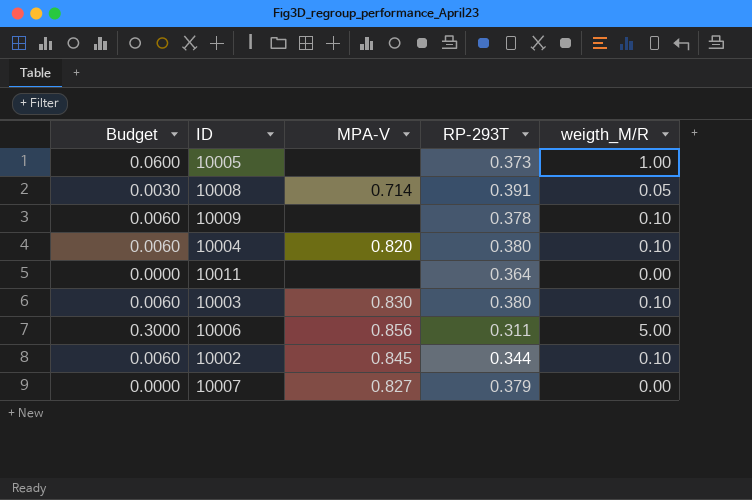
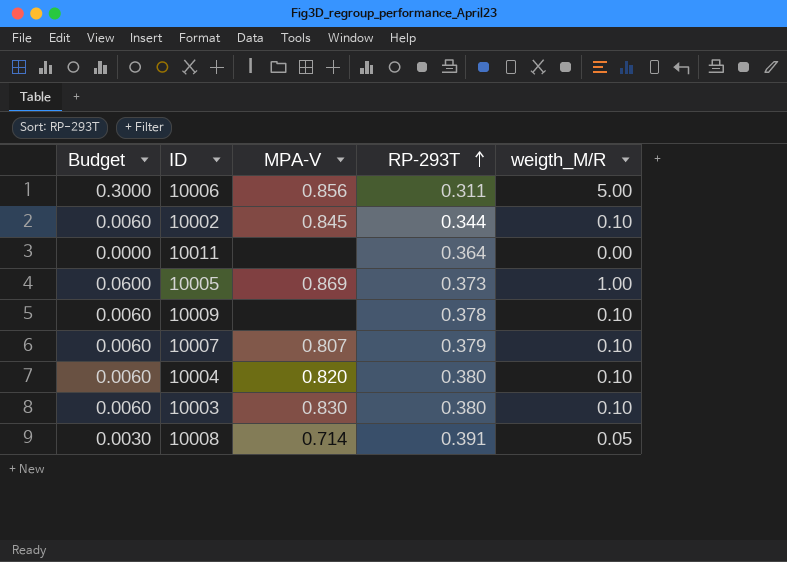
row order: none -> RP-293T ascending
10005 | MPA-V: none -> 0.869
10007 | Budget: 0.0000 -> 0.0060
10007 | MPA-V: 0.827 -> 0.807
10007 | weigth_M/R: 0.00 -> 0.10

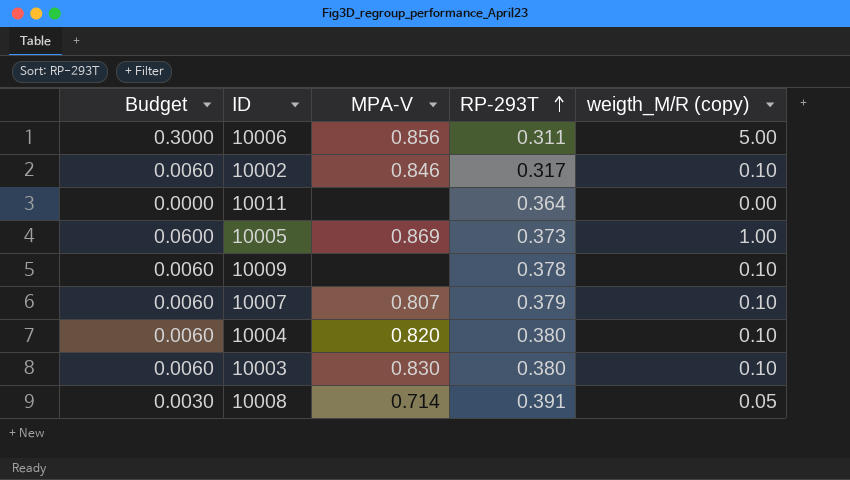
column name: weigth_M/R -> weigth_M/R (copy)
10002 | MPA-V: 0.845 -> 0.846
10002 | RP-293T: 0.344 -> 0.317

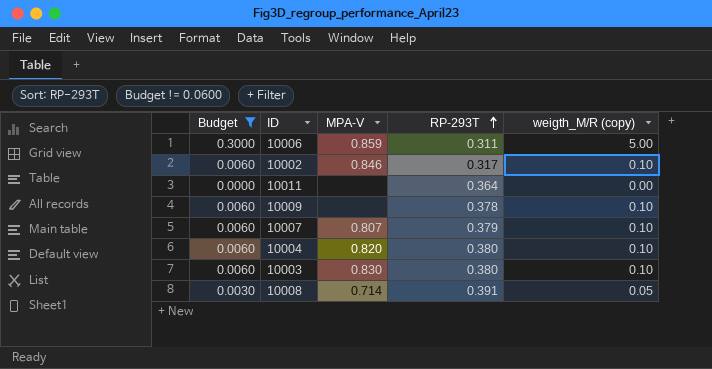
filter: none -> Budget != 0.0600
10006 | MPA-V: 0.856 -> 0.859

